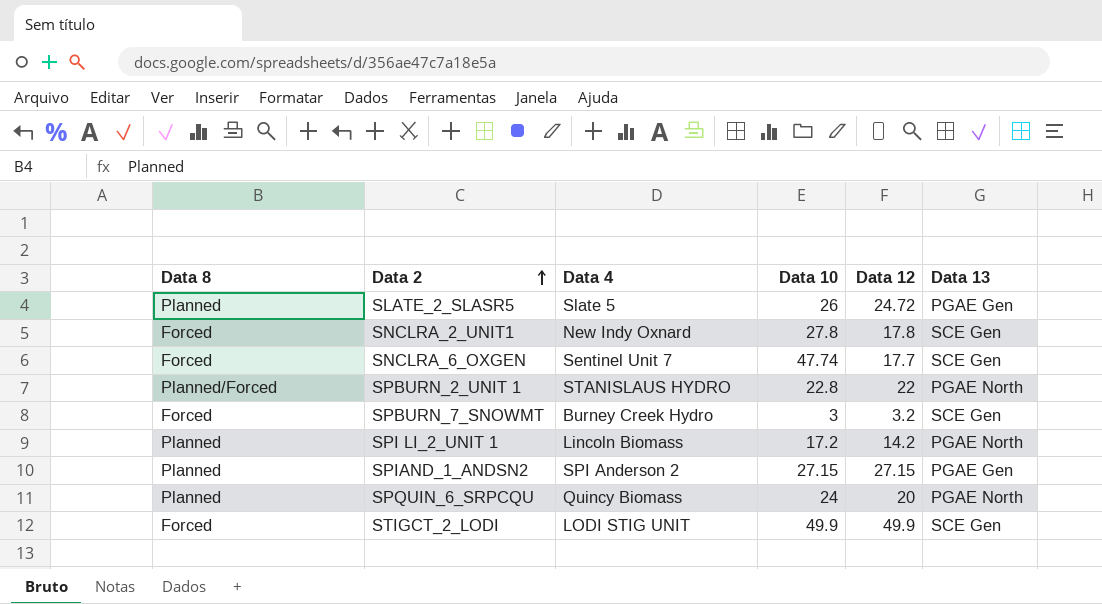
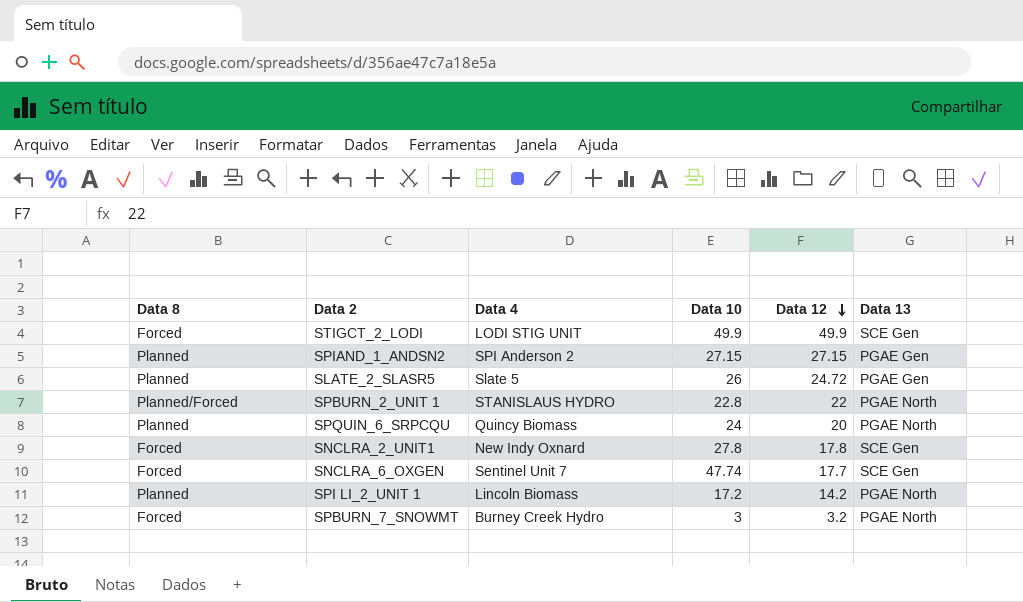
row order: Data 2 ascending -> Data 12 descending
SPBURN_7_SNOWMT | Data 13: SCE Gen -> PGAE North

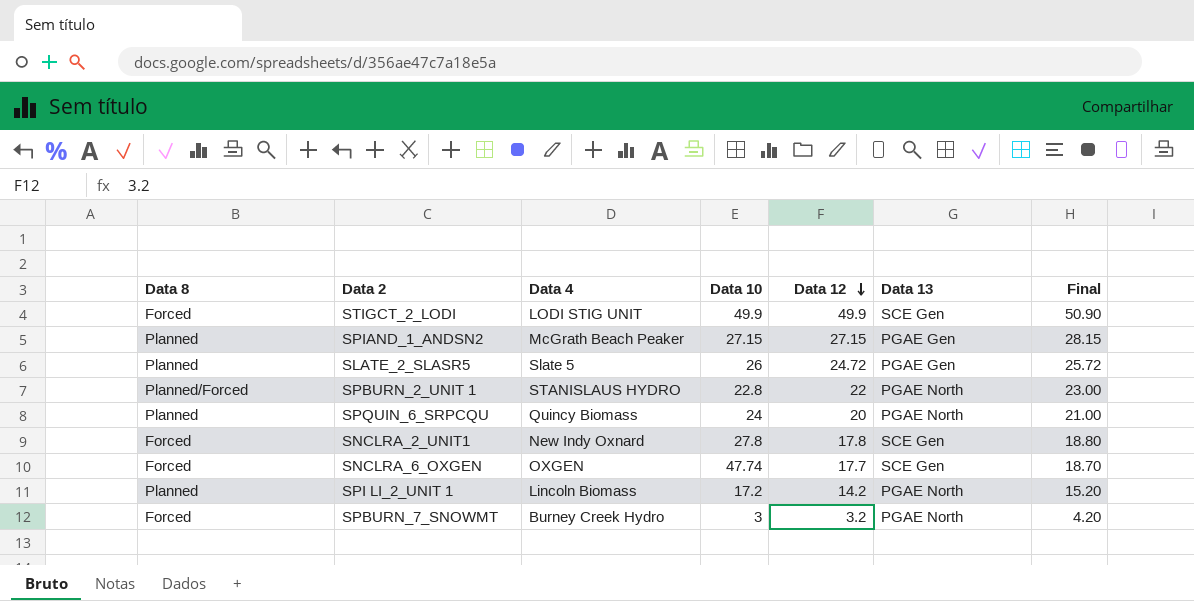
column Final | formula: none -> [Data 12] + 1
SPIAND_1_ANDSN2 | Data 4: SPI Anderson 2 -> McGrath Beach Peaker
SNCLRA_6_OXGEN | Data 4: Sentinel Unit 7 -> OXGEN

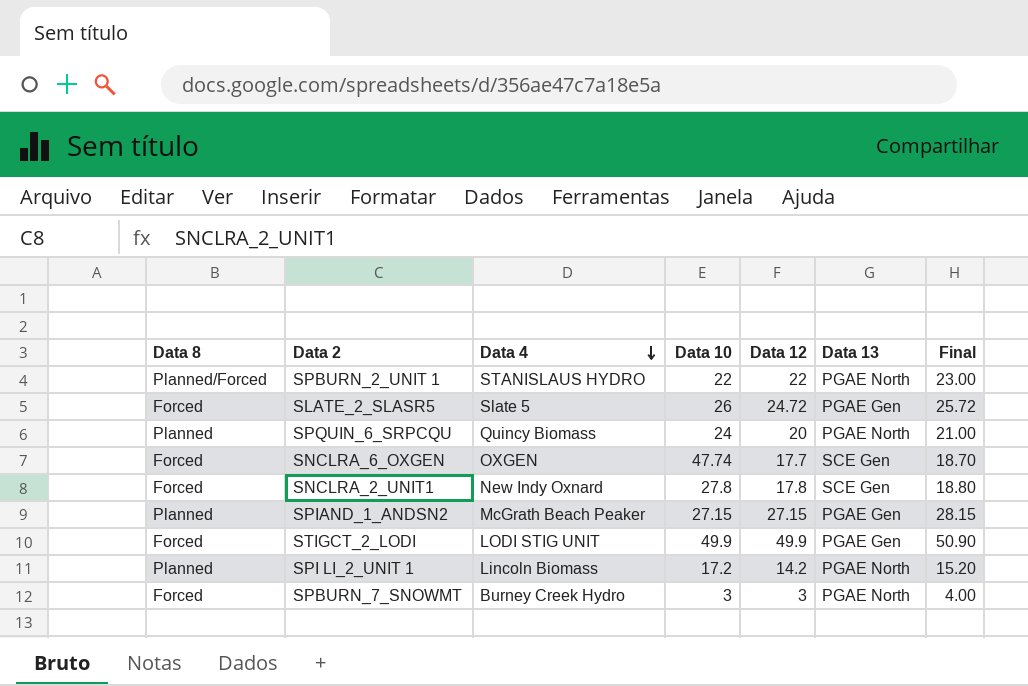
row order: Data 12 descending -> Data 4 descending
SPBURN_2_UNIT 1 | Data 10: 22.8 -> 22
SLATE_2_SLASR5 | Data 8: Planned -> Forced
STIGCT_2_LODI | Data 13: SCE Gen -> PGAE Gen
SPBURN_7_SNOWMT | Data 12: 3.2 -> 3
SPBURN_7_SNOWMT | Final: 4.20 -> 4.00

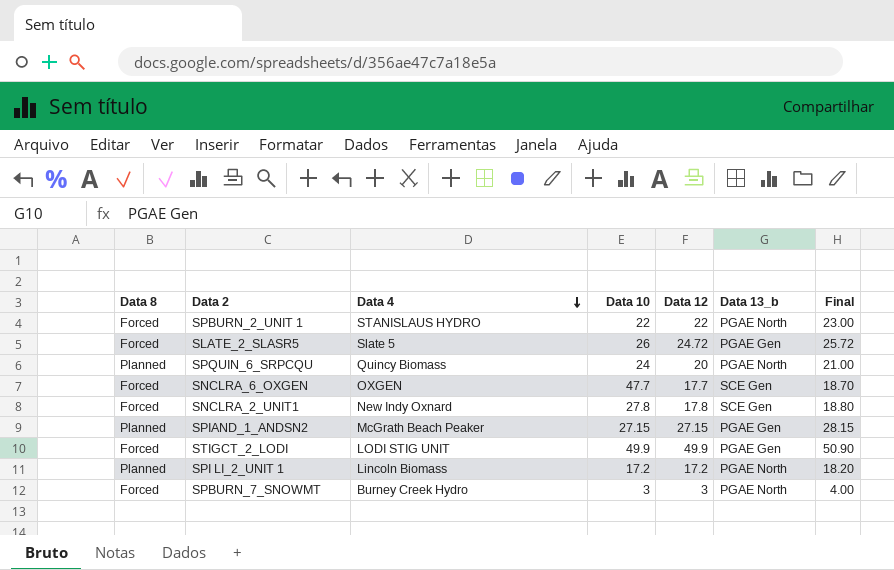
column name: Data 13 -> Data 13_b
SPBURN_2_UNIT 1 | Data 8: Planned/Forced -> Forced
SNCLRA_6_OXGEN | Data 10: 47.74 -> 47.7
SPI LI_2_UNIT 1 | Data 12: 14.2 -> 17.2
SPI LI_2_UNIT 1 | Final: 15.20 -> 18.20

